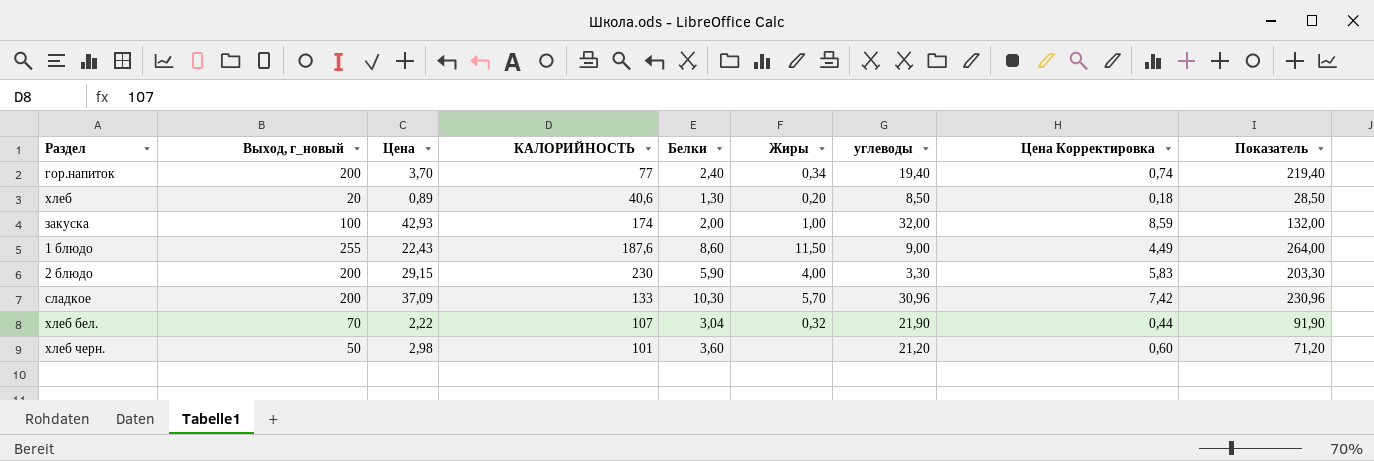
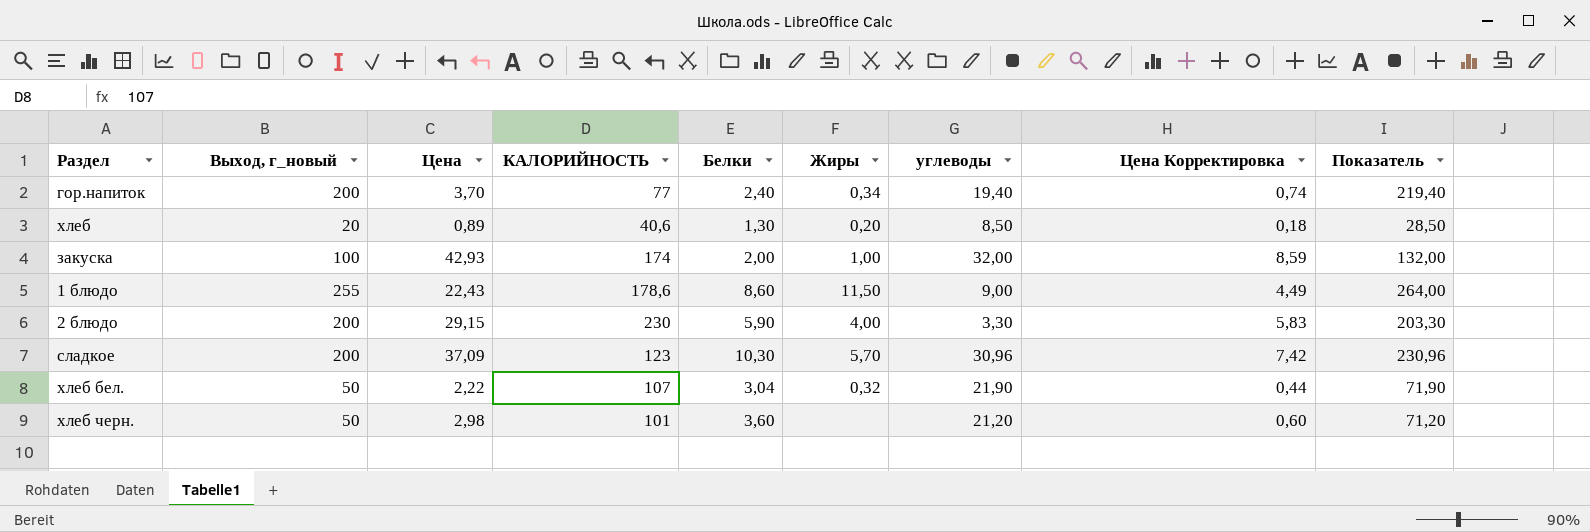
1 блюдо | КАЛОРИЙНОСТЬ: 187,6 -> 178,6
сладкое | КАЛОРИЙНОСТЬ: 133 -> 123
хлеб бел. | Выход, г_новый: 70 -> 50
хлеб бел. | Показатель: 91,90 -> 71,90

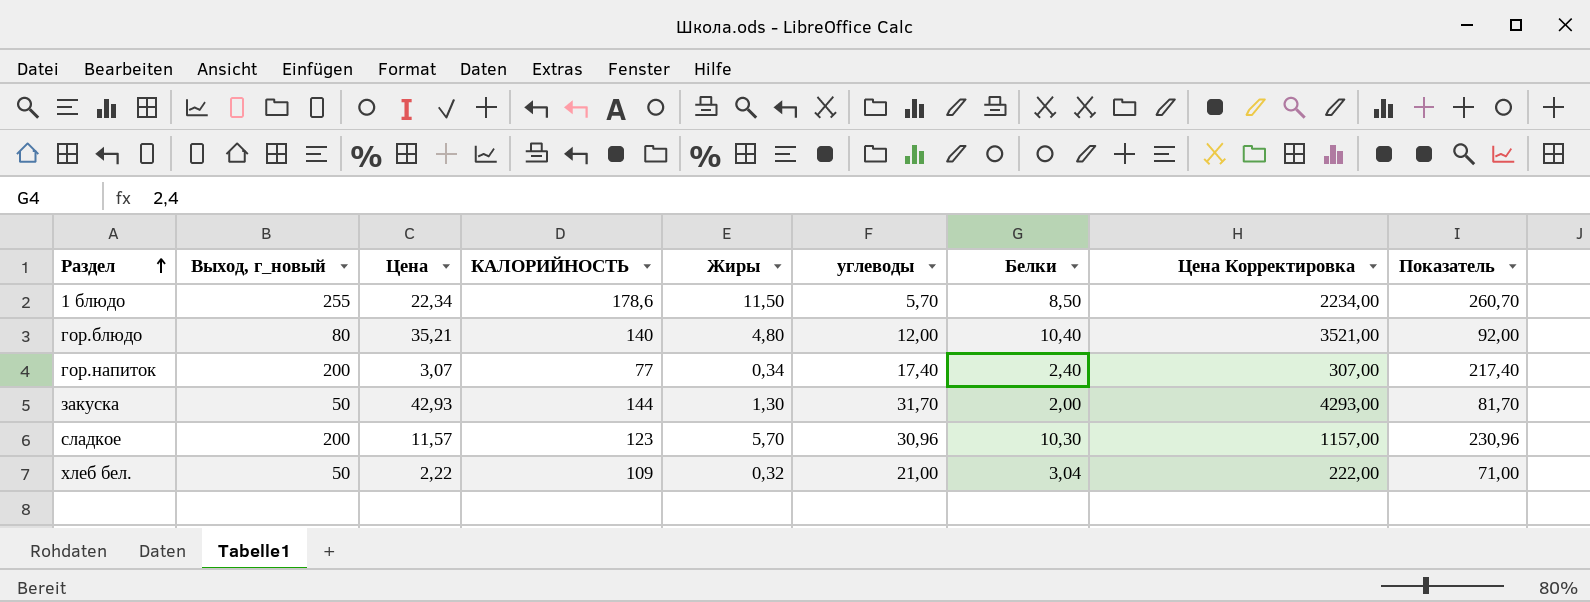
row order: none -> Раздел ascending
column Белки | position: 5 -> 7
column Цена Корректировка | formula: [Цена] * 0,2 -> [Цена] * 100
row хлеб: 20 | 0,89 | 40,6 | 1,30 | 0,20 | 8,50 | 0,18 | 28,50 -> none
row 2 блюдо: 200 | 29,15 | 230 | 5,90 | 4,00 | 3,30 | 5,83 | 203,30 -> none
row хлеб черн.: 50 | 2,98 | 101 | 3,60 | none | 21,20 | 0,60 | 71,20 -> none
1 блюдо | Цена: 22,43 -> 22,34
1 блюдо | углеводы: 9,00 -> 5,70
1 блюдо | Белки: 8,60 -> 8,50
1 блюдо | Показатель: 264,00 -> 260,70
row гор.блюдо: none -> 80 | 35,21 | 140 | 4,80 | 12,00 | 10,40 | 3521,00 | 92,00
гор.напиток | Цена: 3,70 -> 3,07
гор.напиток | углеводы: 19,40 -> 17,40
гор.напиток | Показатель: 219,40 -> 217,40
закуска | Выход, г_новый: 100 -> 50
закуска | КАЛОРИЙНОСТЬ: 174 -> 144
закуска | Жиры: 1,00 -> 1,30
закуска | углеводы: 32,00 -> 31,70
закуска | Показатель: 132,00 -> 81,70
сладкое | Цена: 37,09 -> 11,57
хлеб бел. | КАЛОРИЙНОСТЬ: 107 -> 109
хлеб бел. | углеводы: 21,90 -> 21,00
хлеб бел. | Показатель: 71,90 -> 71,00

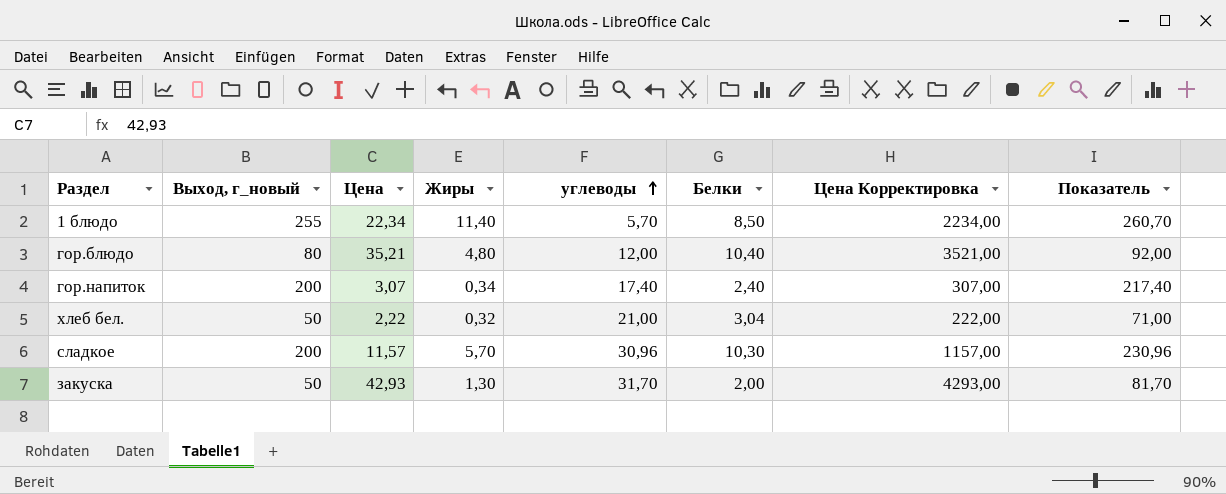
row order: Раздел ascending -> углеводы ascending
column КАЛОРИЙНОСТЬ | position: 4 -> none
1 блюдо | Жиры: 11,50 -> 11,40

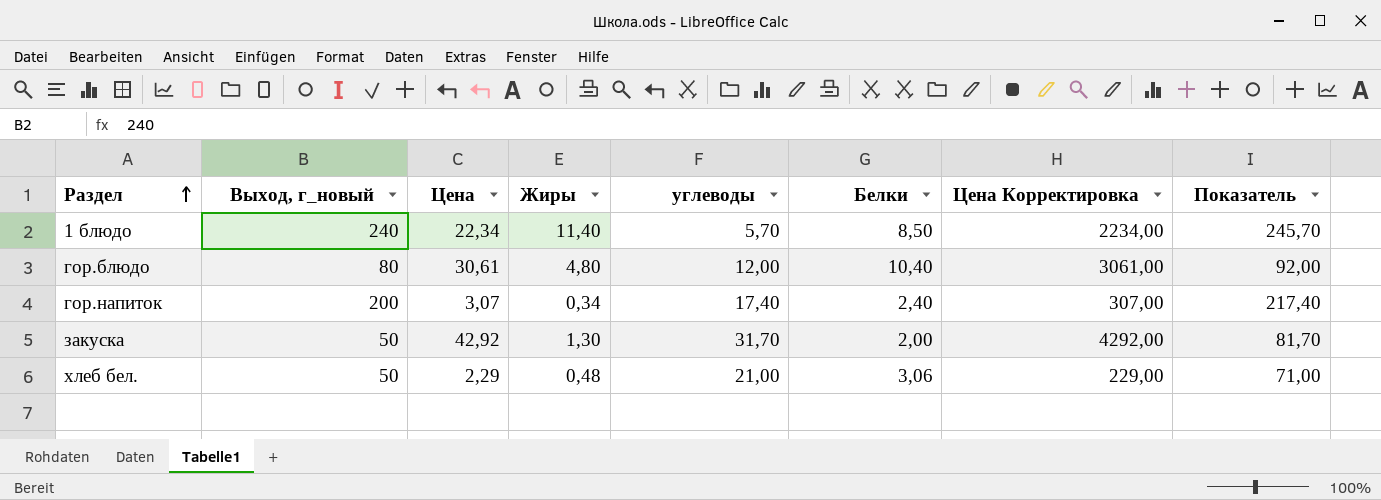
row order: углеводы ascending -> Раздел ascending
row сладкое: 200 | 11,57 | 5,70 | 30,96 | 10,30 | 1157,00 | 230,96 -> none
1 блюдо | Выход, г_новый: 255 -> 240
1 блюдо | Показатель: 260,70 -> 245,70
гор.блюдо | Цена: 35,21 -> 30,61
гор.блюдо | Цена Корректировка: 3521,00 -> 3061,00
закуска | Цена: 42,93 -> 42,92
закуска | Цена Корректировка: 4293,00 -> 4292,00
хлеб бел. | Цена: 2,22 -> 2,29
хлеб бел. | Жиры: 0,32 -> 0,48
хлеб бел. | Белки: 3,04 -> 3,06
хлеб бел. | Цена Корректировка: 222,00 -> 229,00

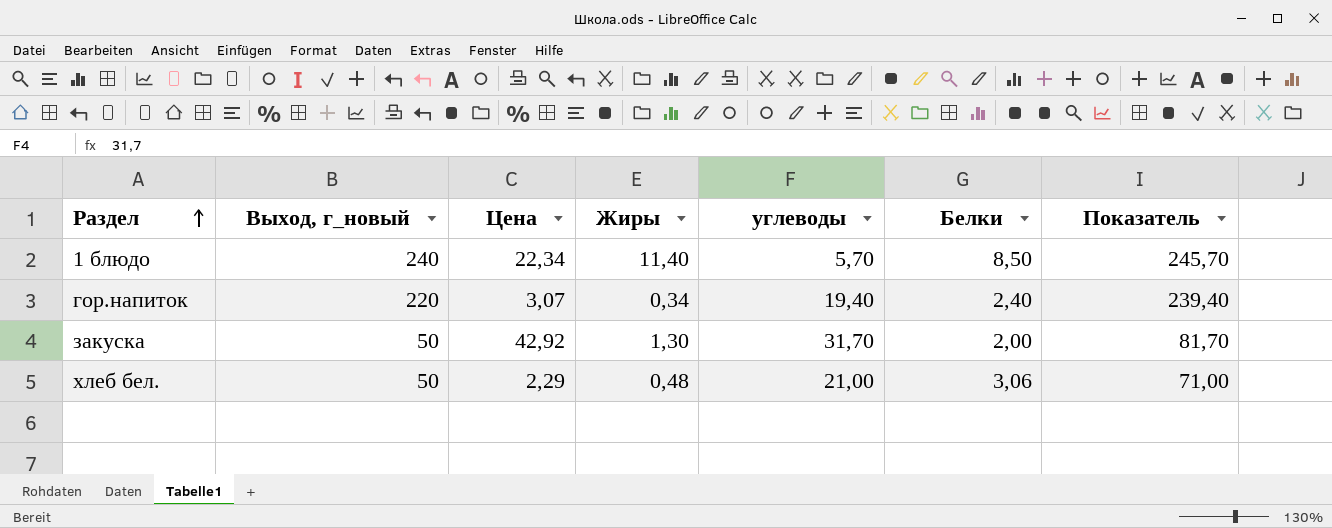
column Цена Корректировка | formula: [Цена] * 100 -> none
row гор.блюдо: 80 | 30,61 | 4,80 | 12,00 | 10,40 | 3061,00 | 92,00 -> none
гор.напиток | Выход, г_новый: 200 -> 220
гор.напиток | углеводы: 17,40 -> 19,40
гор.напиток | Показатель: 217,40 -> 239,40

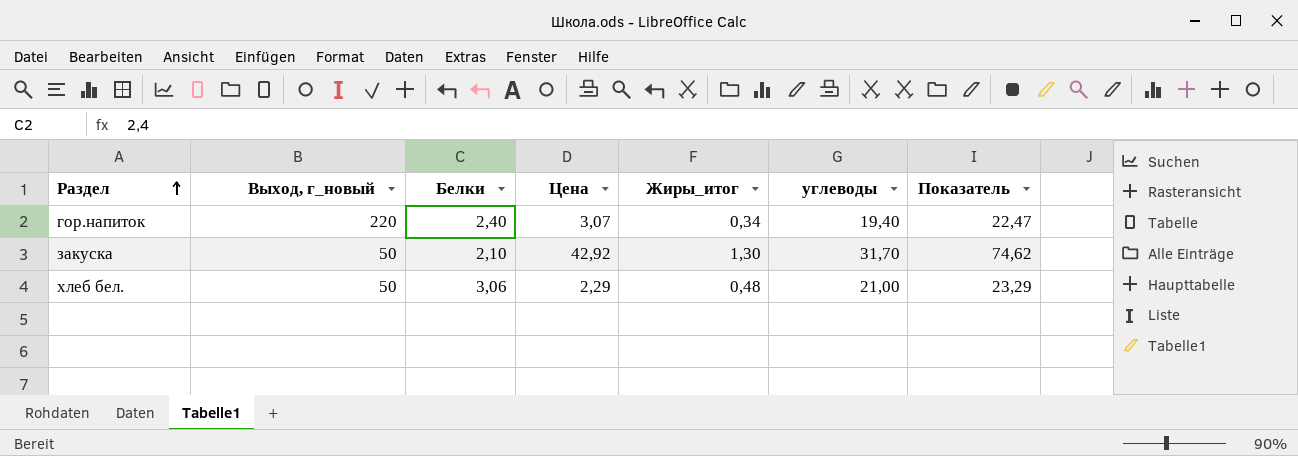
column Белки | position: 6 -> 3
column name: Жиры -> Жиры_итог
column Показатель | formula: [Выход, г_новый] + [углеводы] -> [Цена] + [углеводы]
row 1 блюдо: 240 | 22,34 | 11,40 | 5,70 | 8,50 | 245,70 -> none
закуска | Белки: 2,00 -> 2,10

